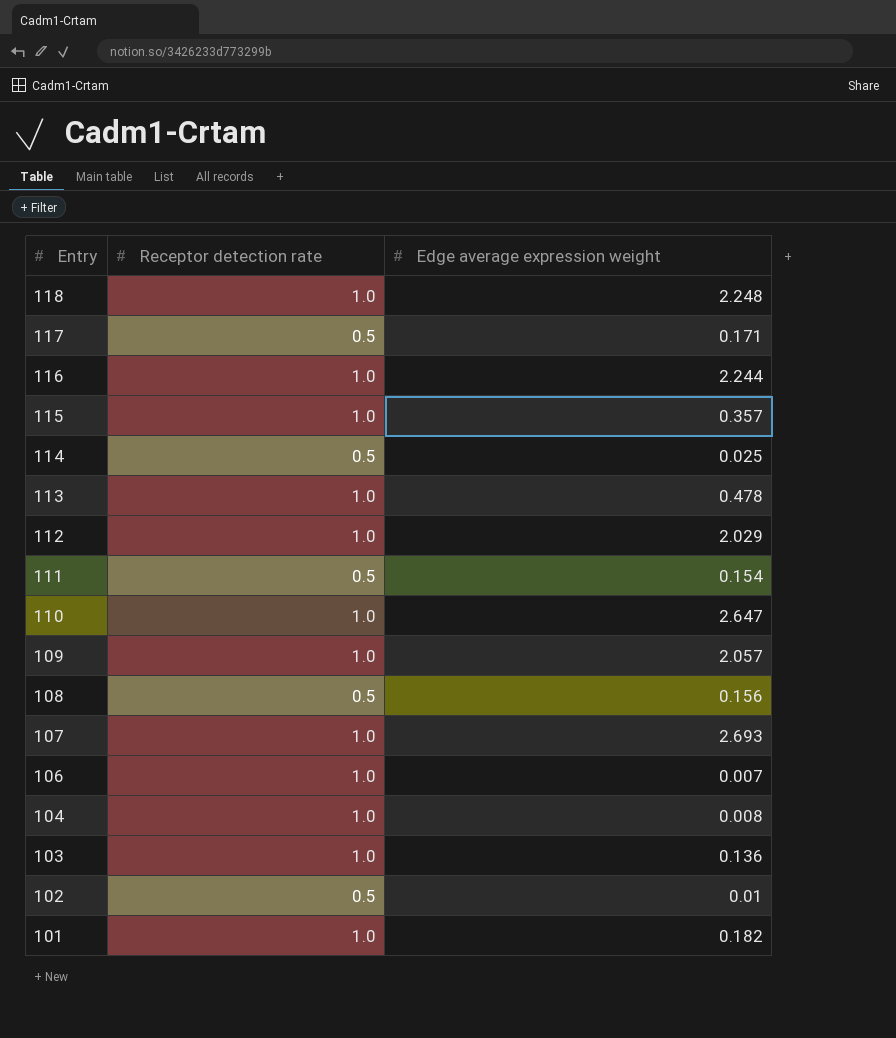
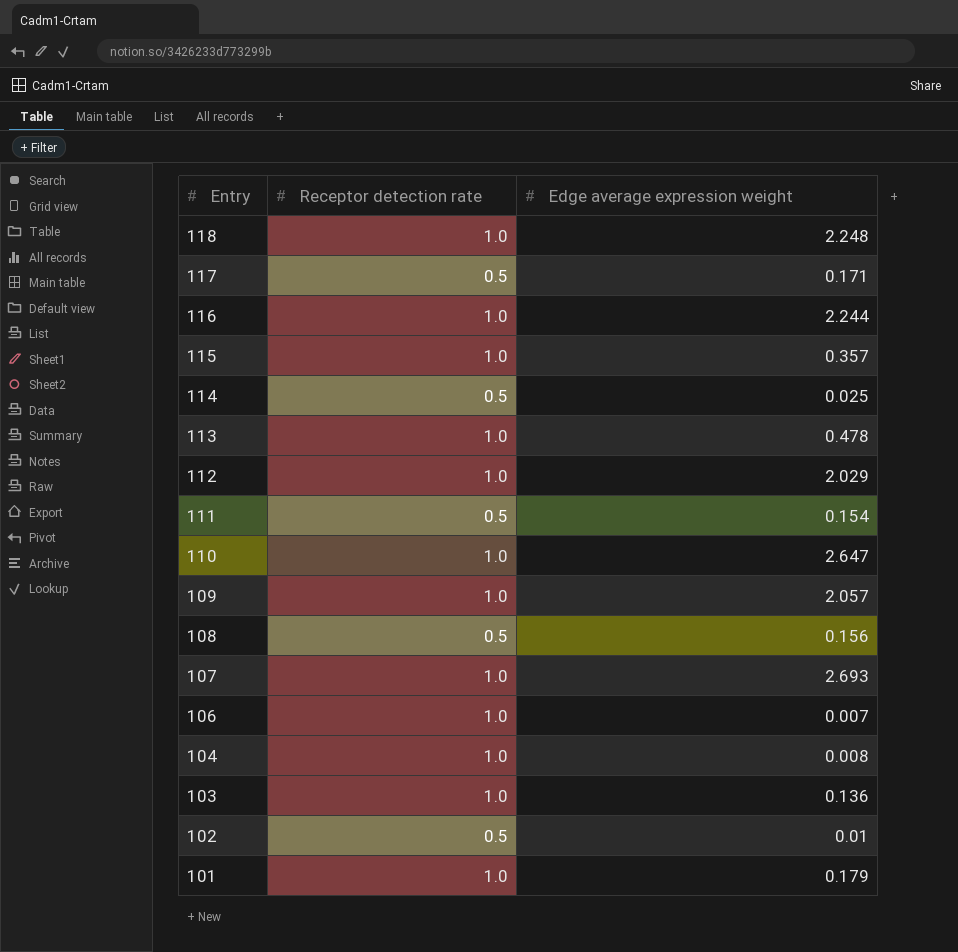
101 | Edge average expression weight: 0.182 -> 0.179

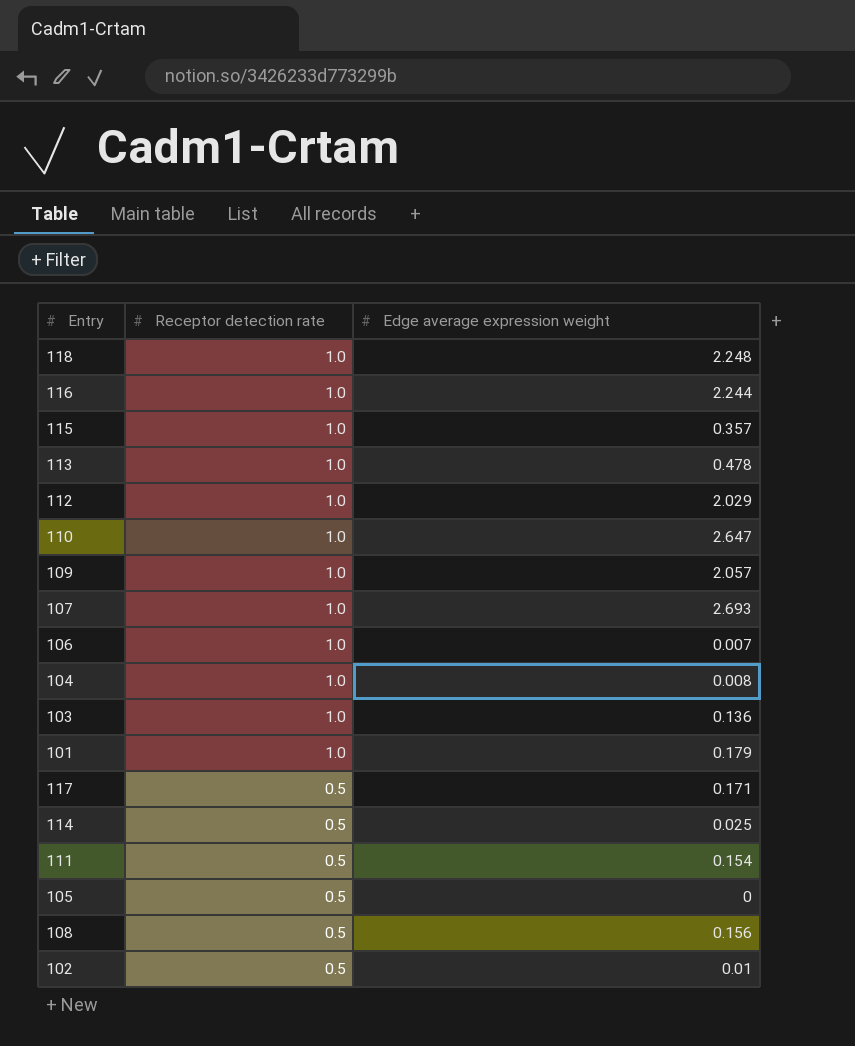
row order: Entry descending -> Receptor detection rate descending
row 105: none -> 0.5 | 0

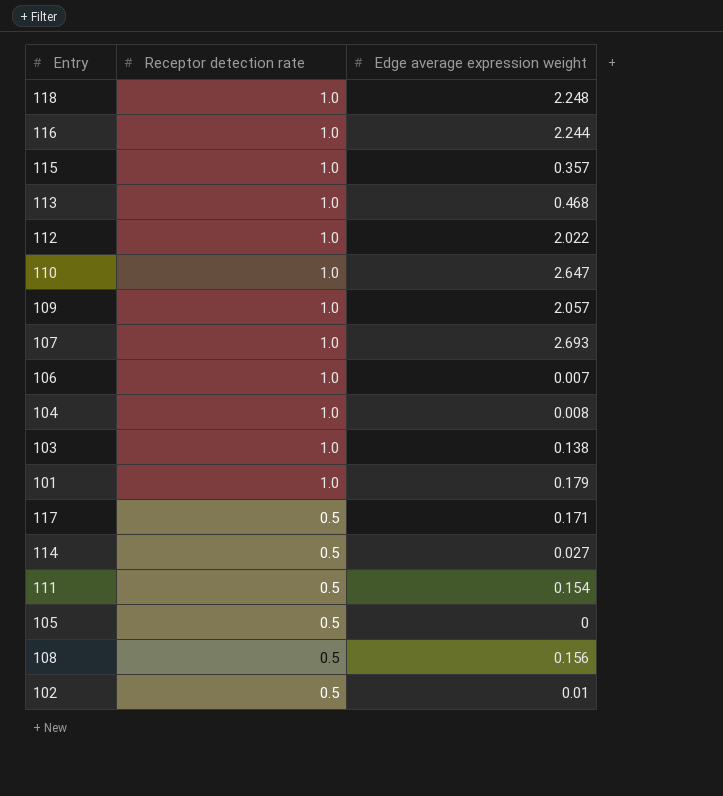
113 | Edge average expression weight: 0.478 -> 0.468
112 | Edge average expression weight: 2.029 -> 2.022
103 | Edge average expression weight: 0.136 -> 0.138
114 | Edge average expression weight: 0.025 -> 0.027

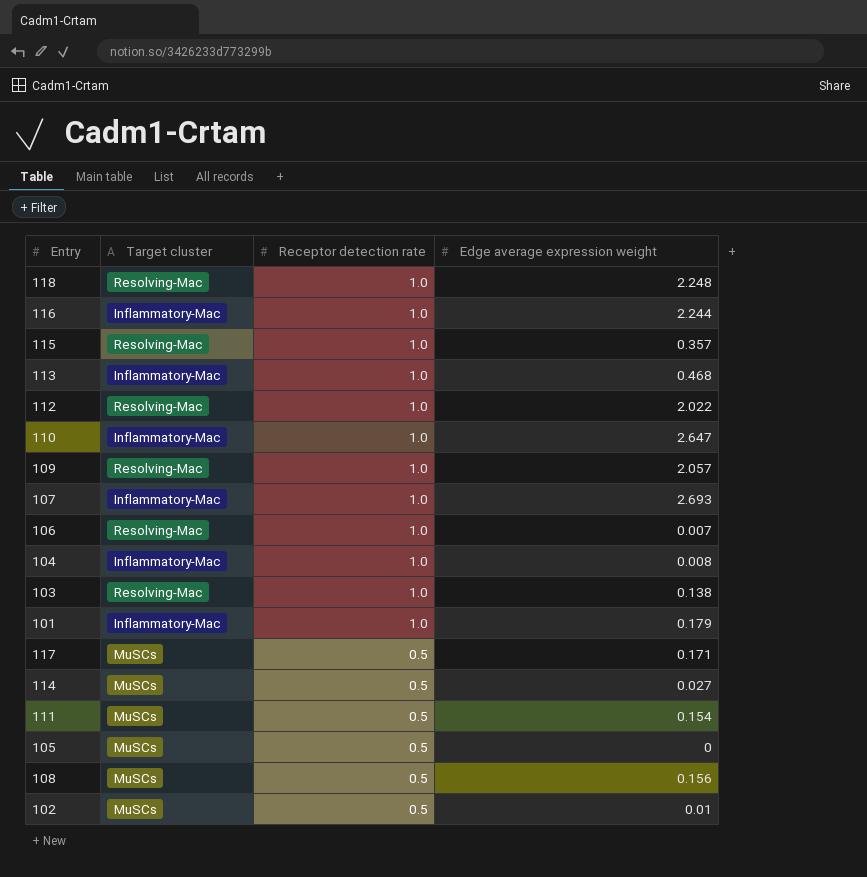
column Target cluster | position: none -> 2

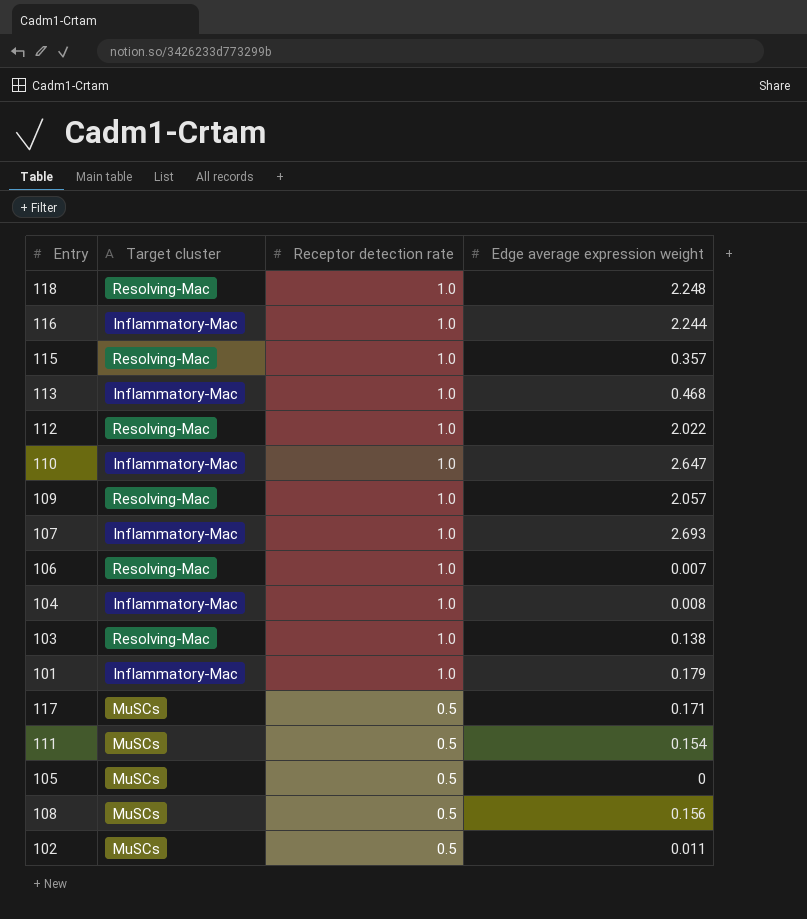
row 114: MuSCs | 0.5 | 0.027 -> none
102 | Edge average expression weight: 0.01 -> 0.011

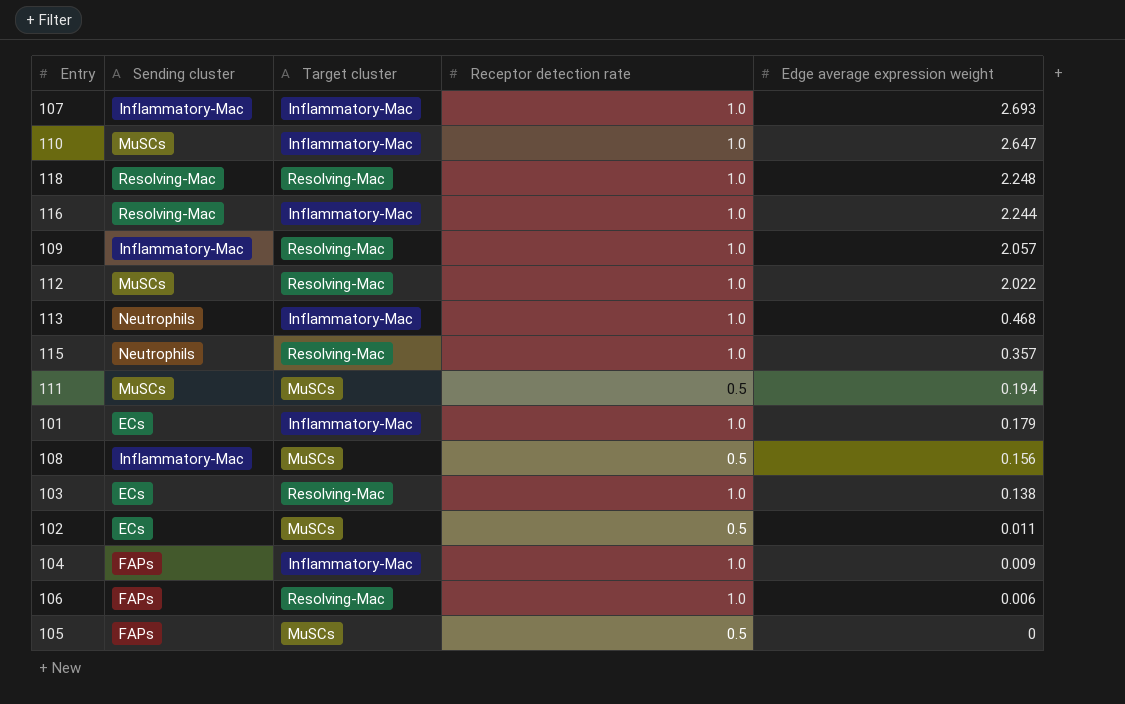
row order: Receptor detection rate descending -> Edge average expression weight descending
column Sending cluster | position: none -> 2
row 117: MuSCs | 0.5 | 0.171 -> none
111 | Edge average expression weight: 0.154 -> 0.194
104 | Edge average expression weight: 0.008 -> 0.009
106 | Edge average expression weight: 0.007 -> 0.006

